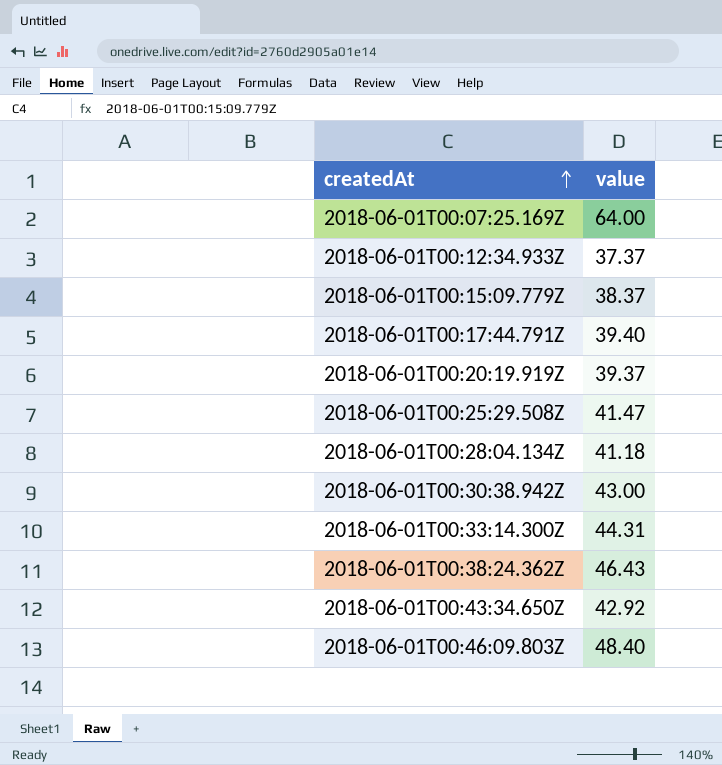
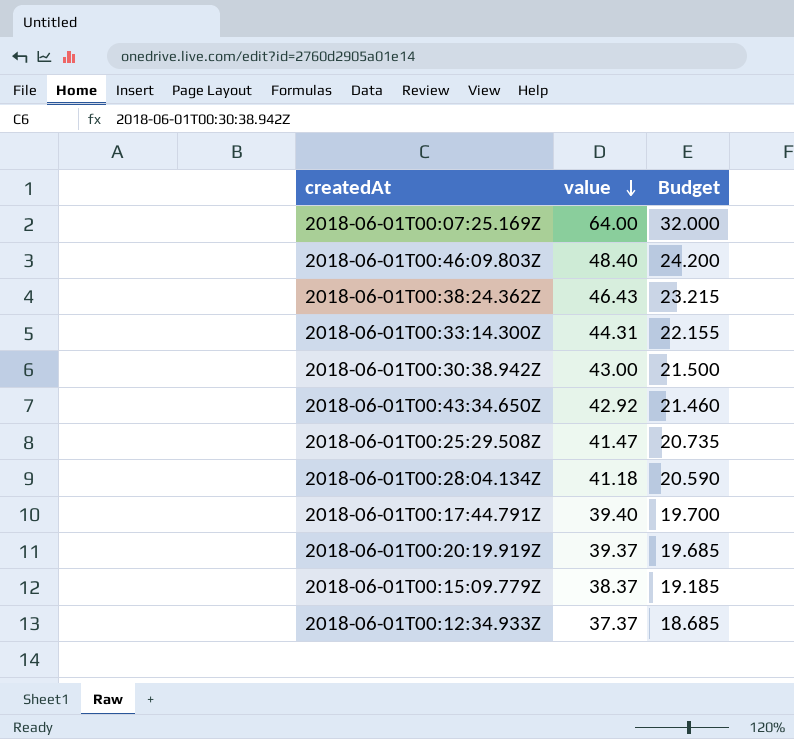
row order: createdAt ascending -> value descending
column Budget | formula: none -> [value] * 0.5

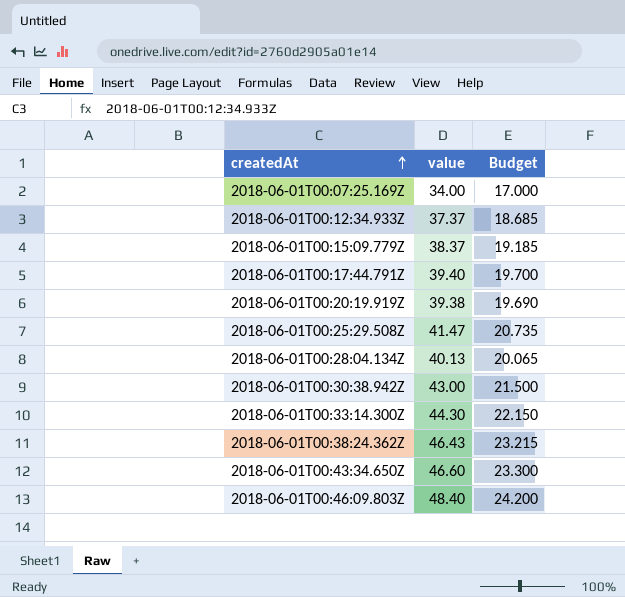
row order: value descending -> createdAt ascending
2018-06-01T00:07:25.169Z | value: 64.00 -> 34.00
2018-06-01T00:07:25.169Z | Budget: 32.000 -> 17.000
2018-06-01T00:20:19.919Z | value: 39.37 -> 39.38
2018-06-01T00:20:19.919Z | Budget: 19.685 -> 19.690
2018-06-01T00:28:04.134Z | value: 41.18 -> 40.13
2018-06-01T00:28:04.134Z | Budget: 20.590 -> 20.065
2018-06-01T00:33:14.300Z | value: 44.31 -> 44.30
2018-06-01T00:33:14.300Z | Budget: 22.155 -> 22.150
2018-06-01T00:43:34.650Z | value: 42.92 -> 46.60
2018-06-01T00:43:34.650Z | Budget: 21.460 -> 23.300

